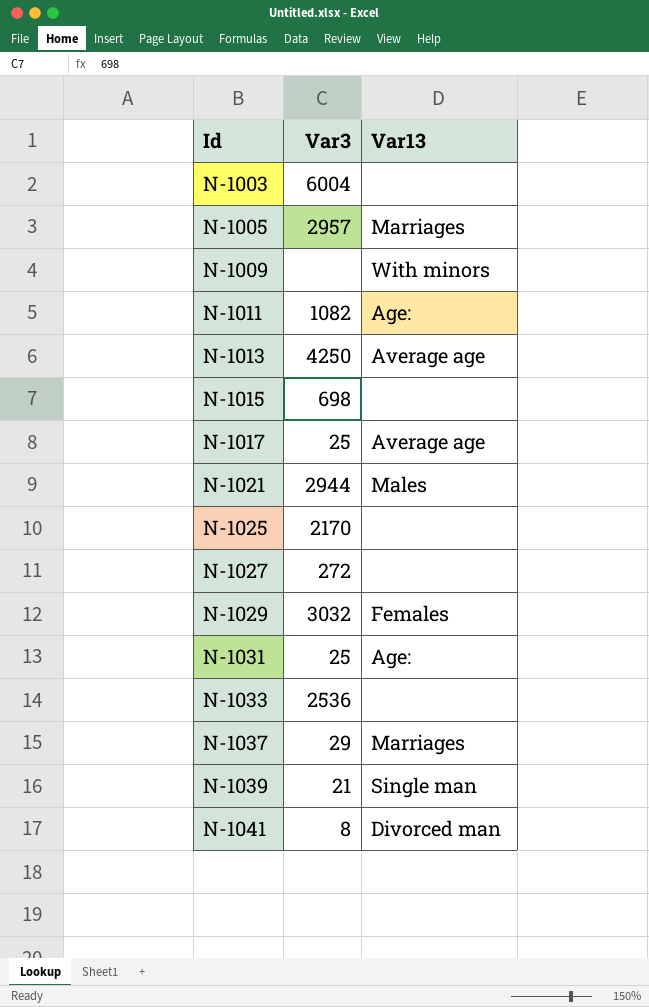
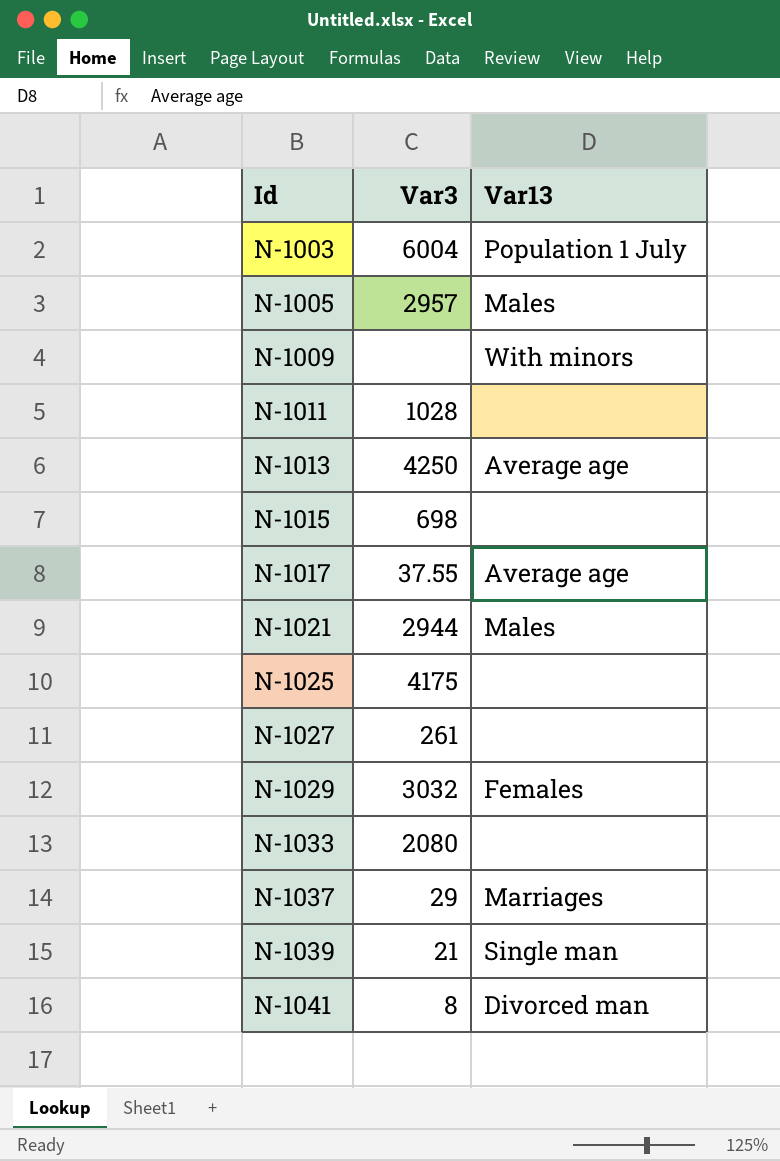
row N-1031: 25 | Age: -> none
N-1003 | Var13: none -> Population 1 July
N-1005 | Var13: Marriages -> Males
N-1011 | Var3: 1082 -> 1028
N-1011 | Var13: Age: -> none
N-1017 | Var3: 25 -> 37.55
N-1025 | Var3: 2170 -> 4175
N-1027 | Var3: 272 -> 261
N-1033 | Var3: 2536 -> 2080

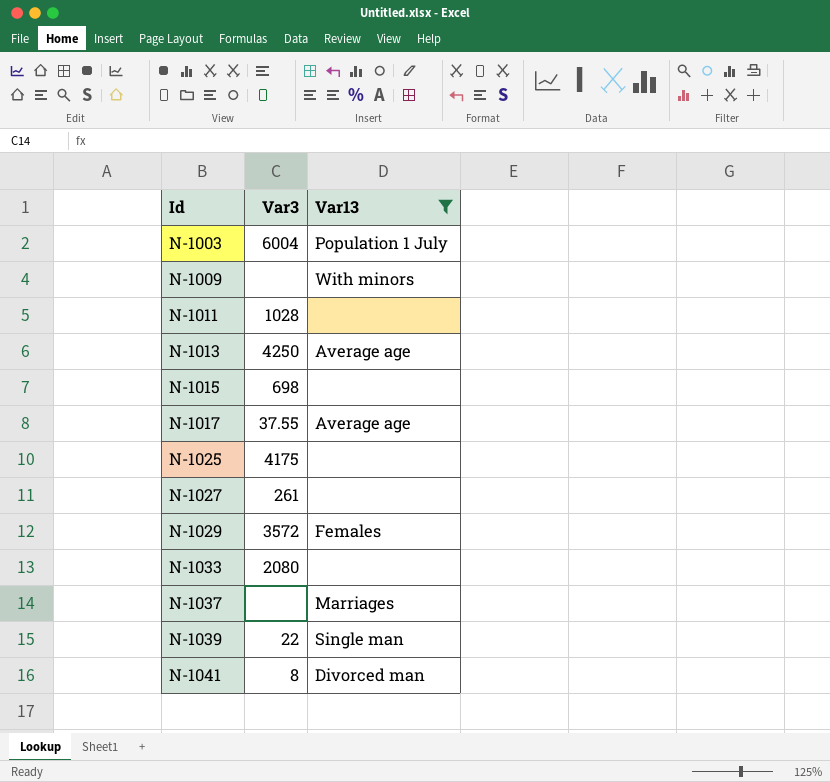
filter: none -> Var13 != Males
N-1029 | Var3: 3032 -> 3572
N-1037 | Var3: 29 -> none
N-1039 | Var3: 21 -> 22

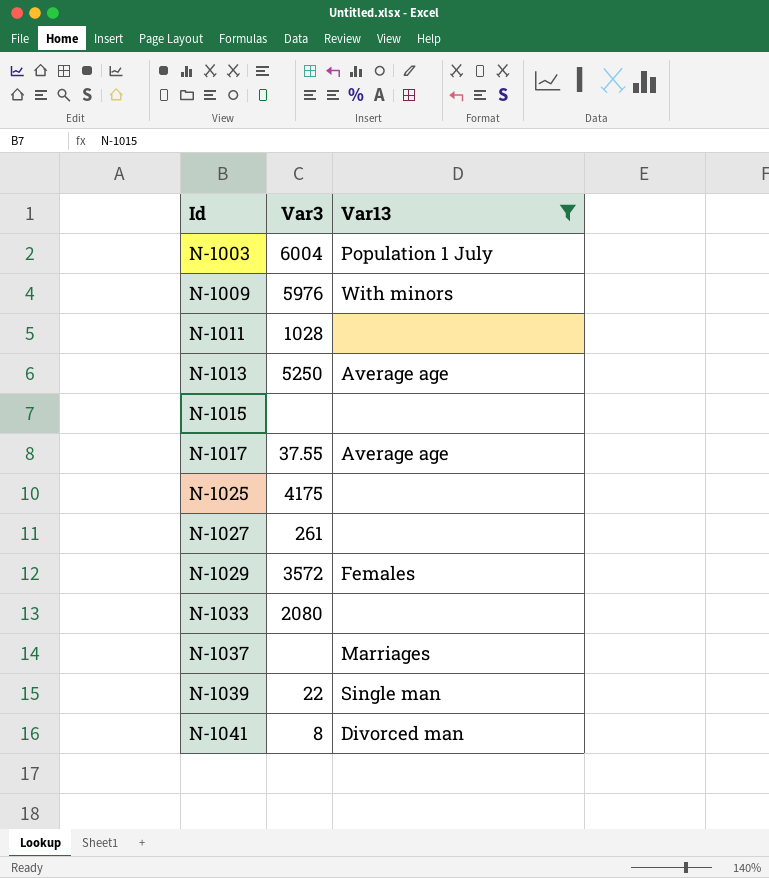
N-1009 | Var3: none -> 5976
N-1013 | Var3: 4250 -> 5250
N-1015 | Var3: 698 -> none

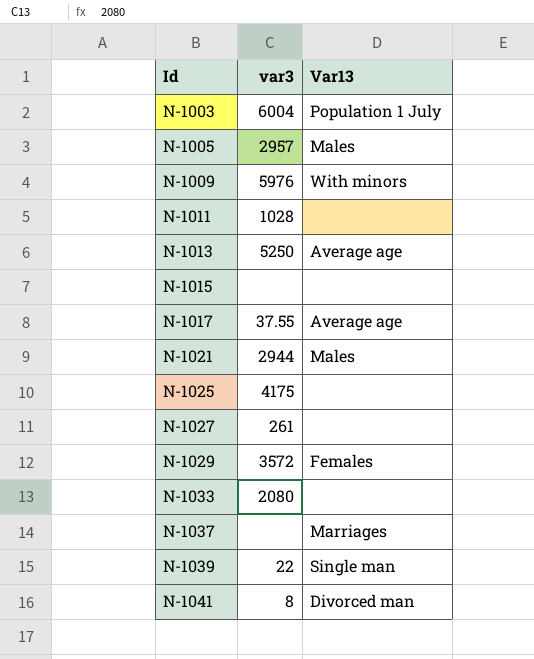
filter: Var13 != Males -> none
column name: Var3 -> var3

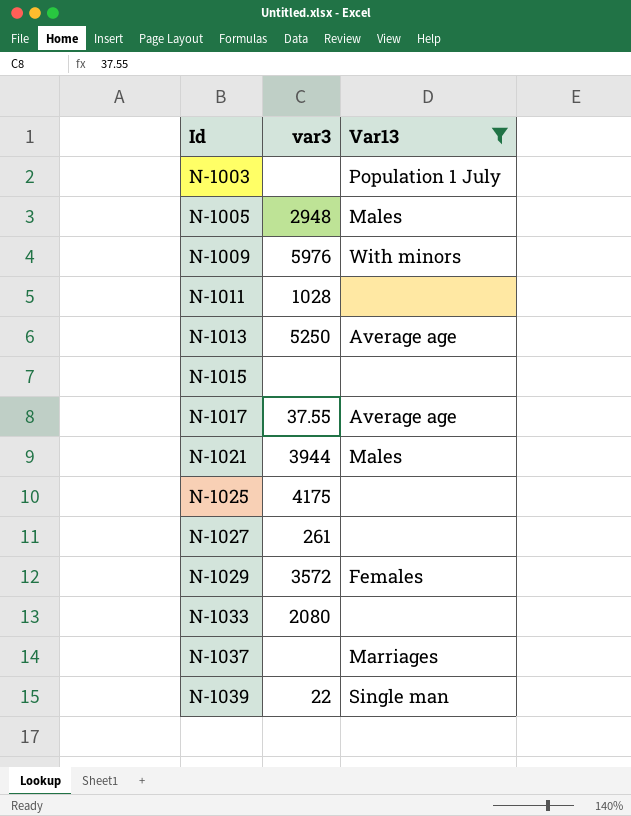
filter: none -> Var13 != Divorced man
N-1003 | var3: 6004 -> none
N-1005 | var3: 2957 -> 2948
N-1021 | var3: 2944 -> 3944

